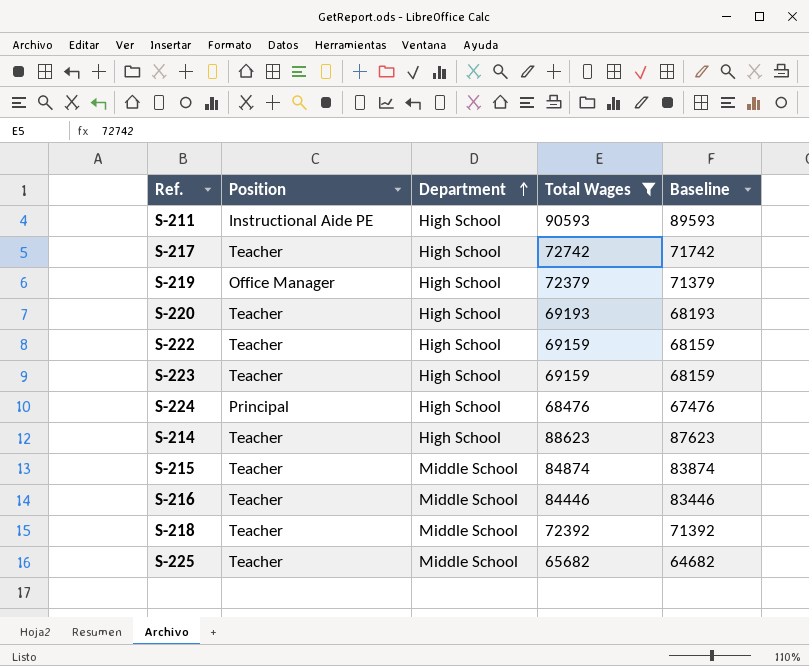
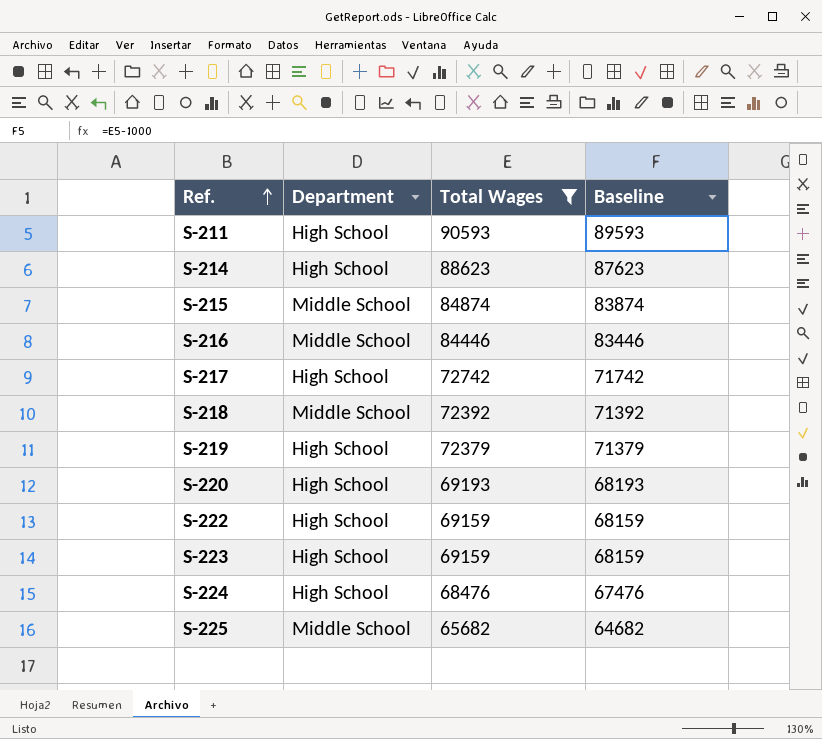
row order: Department ascending -> Ref. ascending
column Position | position: 2 -> none

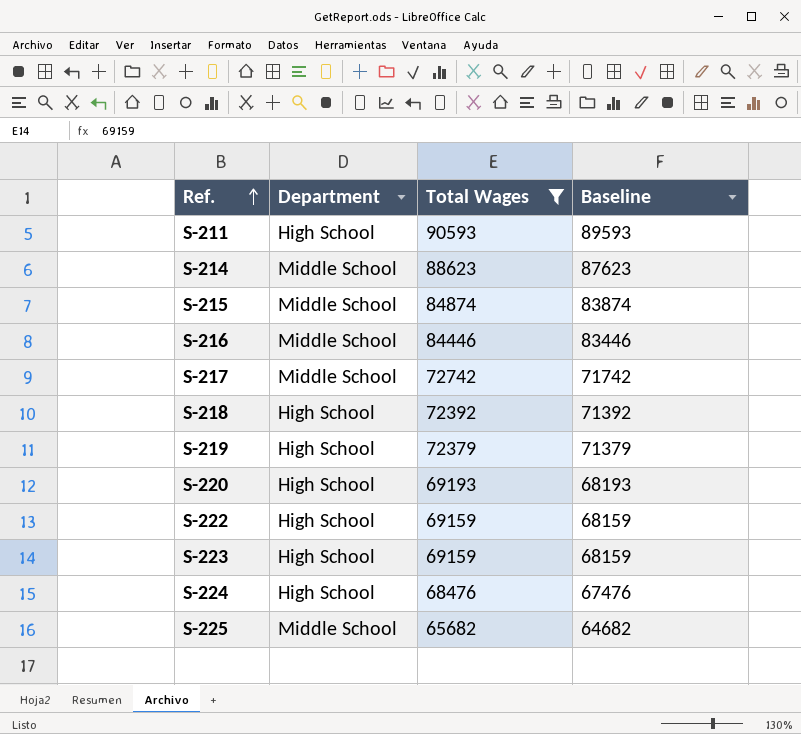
S-214 | Department: High School -> Middle School
S-217 | Department: High School -> Middle School
S-218 | Department: Middle School -> High School

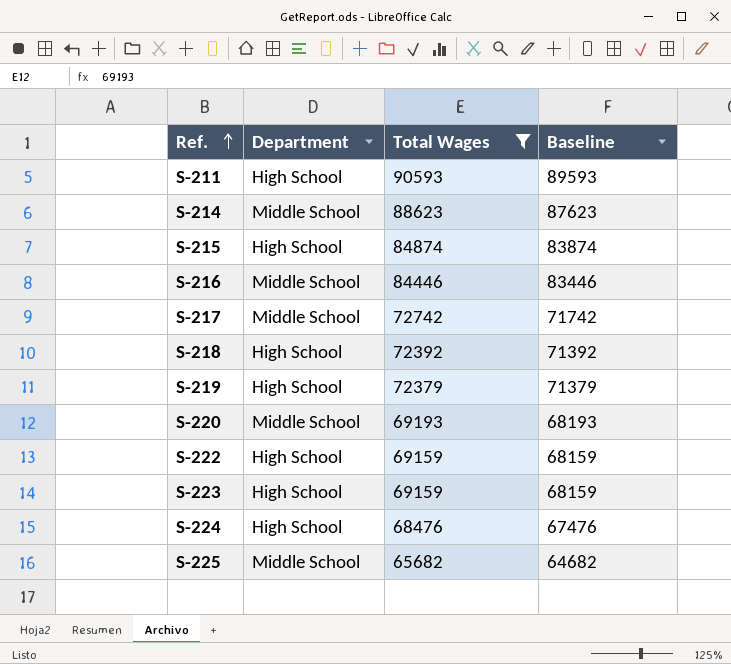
S-215 | Department: Middle School -> High School
S-220 | Department: High School -> Middle School

